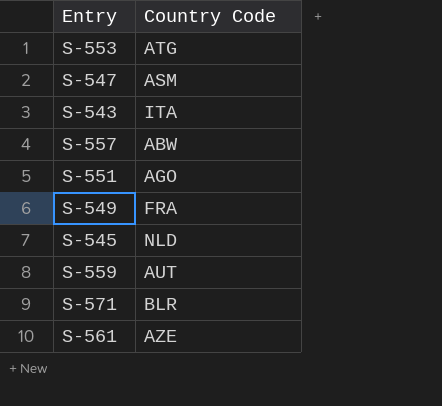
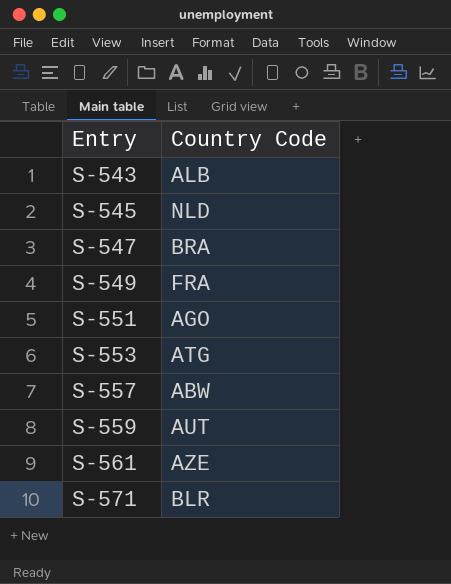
row order: none -> Entry ascending
S-543 | Country Code: ITA -> ALB
S-547 | Country Code: ASM -> BRA

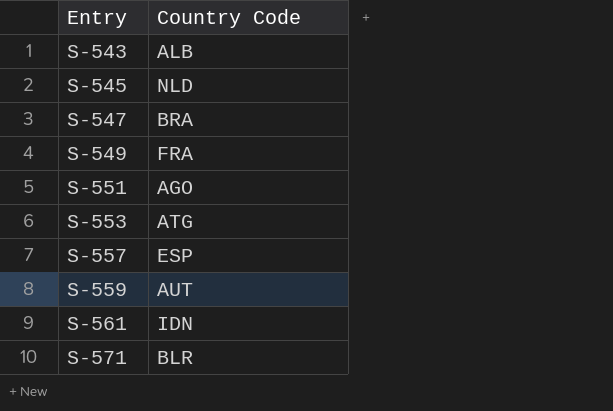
S-557 | Country Code: ABW -> ESP
S-561 | Country Code: AZE -> IDN

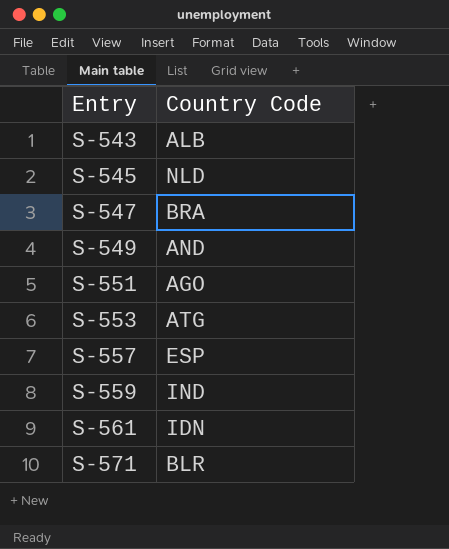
S-549 | Country Code: FRA -> AND
S-559 | Country Code: AUT -> IND

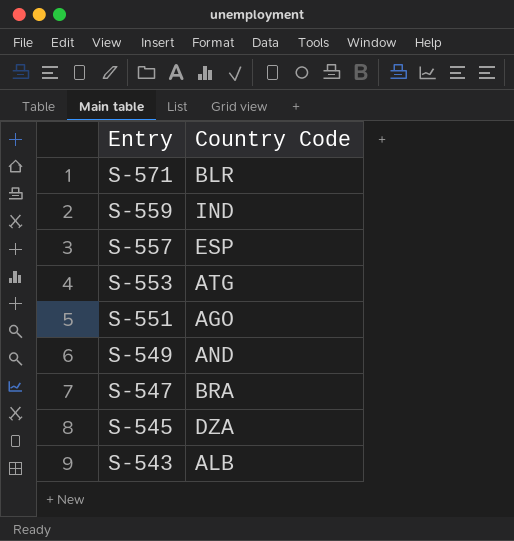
row order: Entry ascending -> Entry descending
row S-561: IDN -> none
S-545 | Country Code: NLD -> DZA

